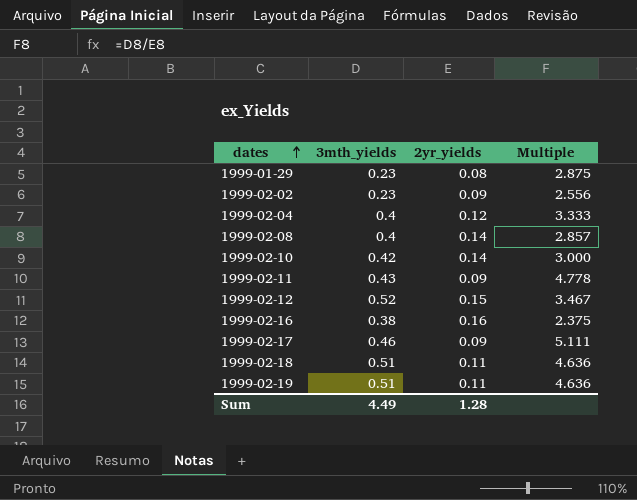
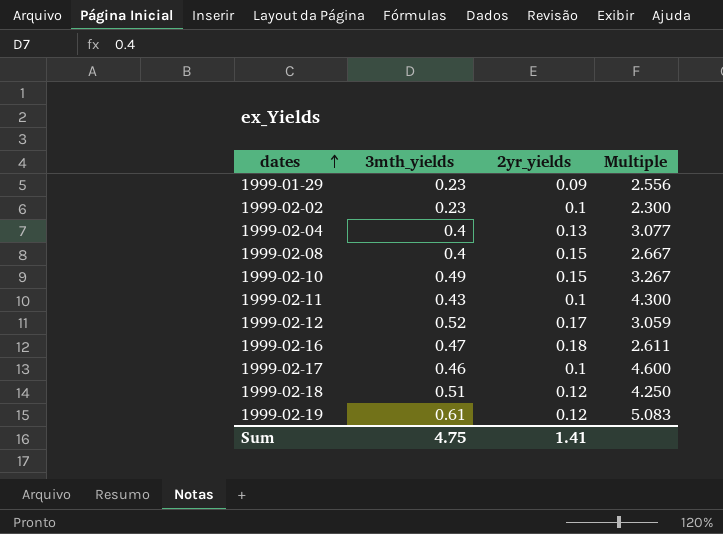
1999-01-29 | 2yr_yields: 0.08 -> 0.09
1999-01-29 | Multiple: 2.875 -> 2.556
1999-02-02 | 2yr_yields: 0.09 -> 0.1
1999-02-02 | Multiple: 2.556 -> 2.300
1999-02-04 | 2yr_yields: 0.12 -> 0.13
1999-02-04 | Multiple: 3.333 -> 3.077
1999-02-08 | 2yr_yields: 0.14 -> 0.15
1999-02-08 | Multiple: 2.857 -> 2.667
1999-02-10 | 3mth_yields: 0.42 -> 0.49
1999-02-10 | 2yr_yields: 0.14 -> 0.15
1999-02-10 | Multiple: 3.000 -> 3.267
1999-02-11 | 2yr_yields: 0.09 -> 0.1
1999-02-11 | Multiple: 4.778 -> 4.300
1999-02-12 | 2yr_yields: 0.15 -> 0.17
1999-02-12 | Multiple: 3.467 -> 3.059
1999-02-16 | 3mth_yields: 0.38 -> 0.47
1999-02-16 | 2yr_yields: 0.16 -> 0.18
1999-02-16 | Multiple: 2.375 -> 2.611
1999-02-17 | 2yr_yields: 0.09 -> 0.1
1999-02-17 | Multiple: 5.111 -> 4.600
1999-02-18 | 2yr_yields: 0.11 -> 0.12
1999-02-18 | Multiple: 4.636 -> 4.250
1999-02-19 | 3mth_yields: 0.51 -> 0.61
1999-02-19 | 2yr_yields: 0.11 -> 0.12
1999-02-19 | Multiple: 4.636 -> 5.083
Sum | 3mth_yields: 4.49 -> 4.75
Sum | 2yr_yields: 1.28 -> 1.41

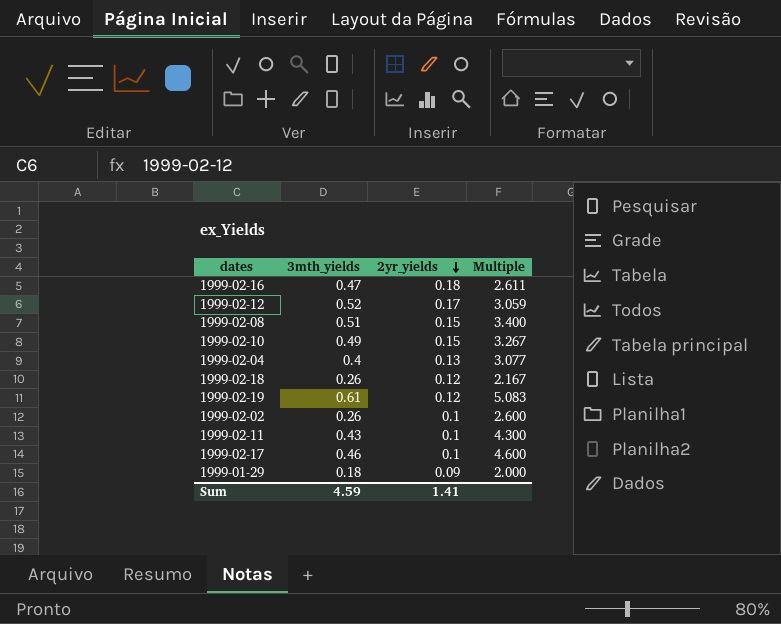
row order: dates ascending -> 2yr_yields descending
1999-02-08 | 3mth_yields: 0.4 -> 0.51
1999-02-08 | Multiple: 2.667 -> 3.400
1999-02-18 | 3mth_yields: 0.51 -> 0.26
1999-02-18 | Multiple: 4.250 -> 2.167
1999-02-02 | 3mth_yields: 0.23 -> 0.26
1999-02-02 | Multiple: 2.300 -> 2.600
1999-01-29 | 3mth_yields: 0.23 -> 0.18
1999-01-29 | Multiple: 2.556 -> 2.000
Sum | 3mth_yields: 4.75 -> 4.59

